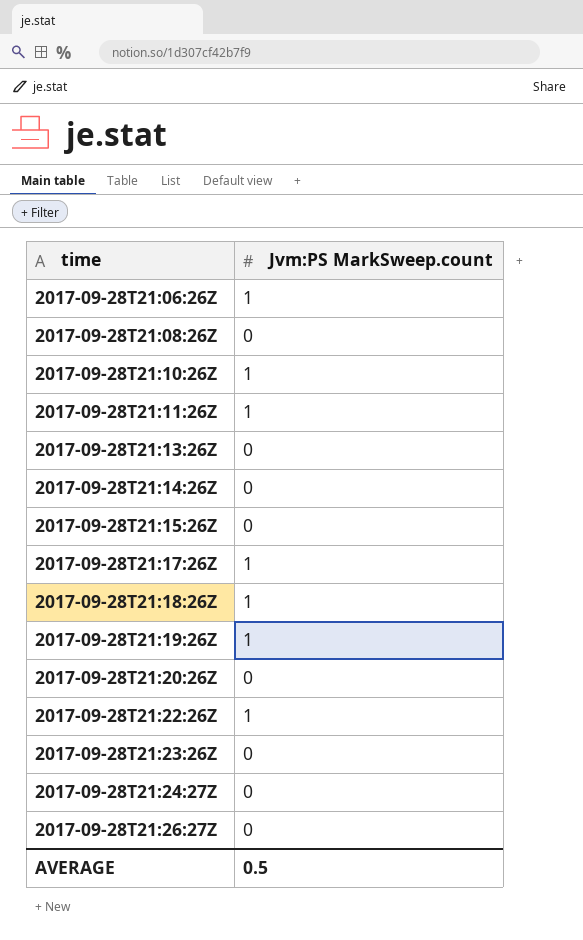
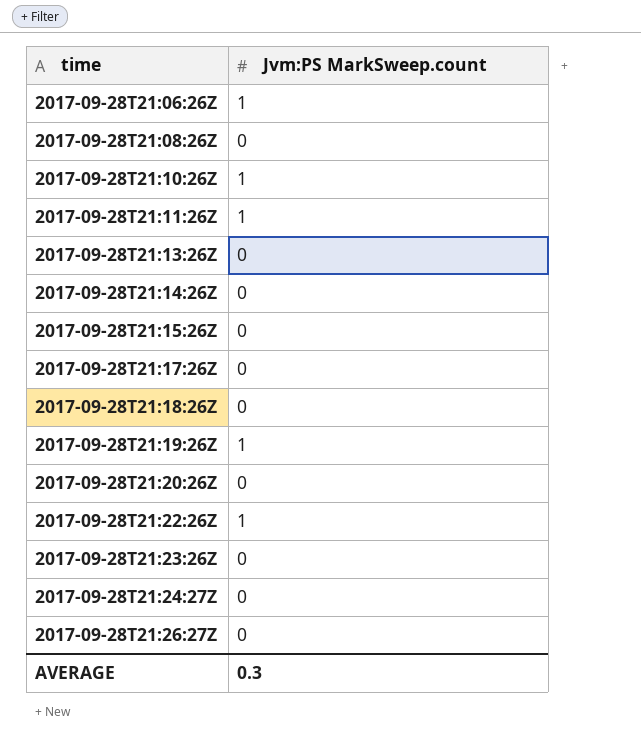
2017-09-28T21:17:26Z | Jvm:PS MarkSweep.count: 1 -> 0
2017-09-28T21:18:26Z | Jvm:PS MarkSweep.count: 1 -> 0
AVERAGE | Jvm:PS MarkSweep.count: 0.5 -> 0.3

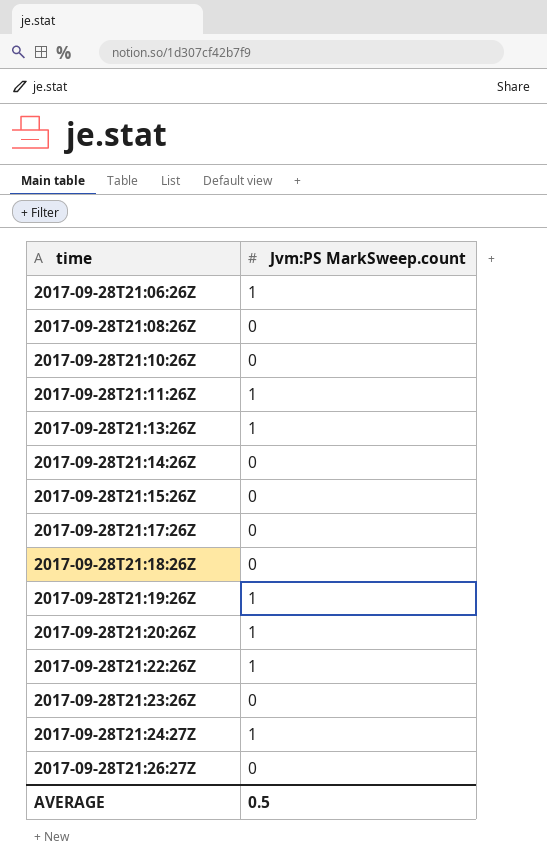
2017-09-28T21:10:26Z | Jvm:PS MarkSweep.count: 1 -> 0
2017-09-28T21:13:26Z | Jvm:PS MarkSweep.count: 0 -> 1
2017-09-28T21:20:26Z | Jvm:PS MarkSweep.count: 0 -> 1
2017-09-28T21:24:27Z | Jvm:PS MarkSweep.count: 0 -> 1
AVERAGE | Jvm:PS MarkSweep.count: 0.3 -> 0.5

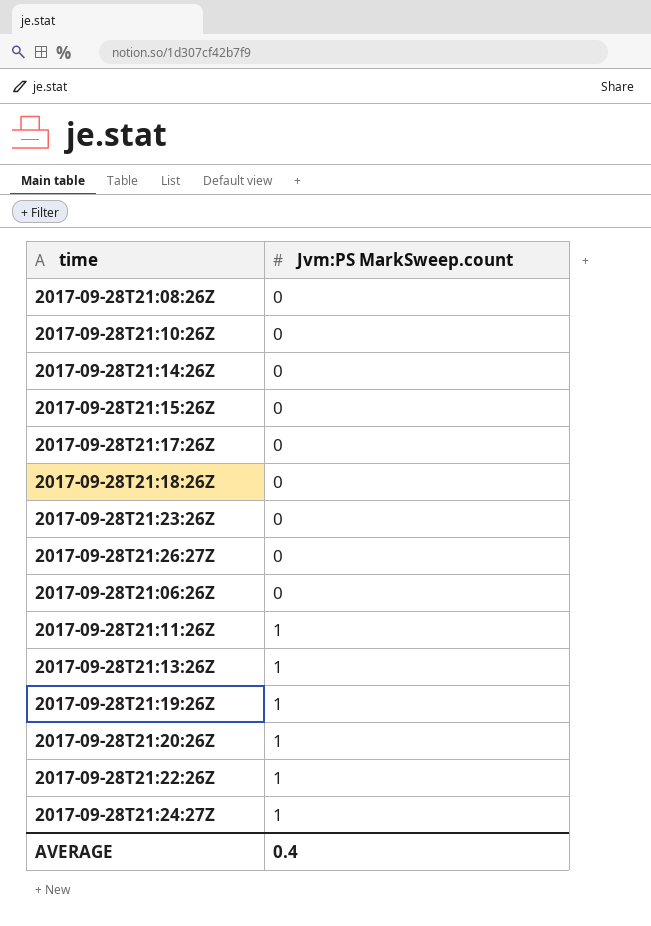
row order: time ascending -> Jvm:PS MarkSweep.count ascending
2017-09-28T21:06:26Z | Jvm:PS MarkSweep.count: 1 -> 0
AVERAGE | Jvm:PS MarkSweep.count: 0.5 -> 0.4

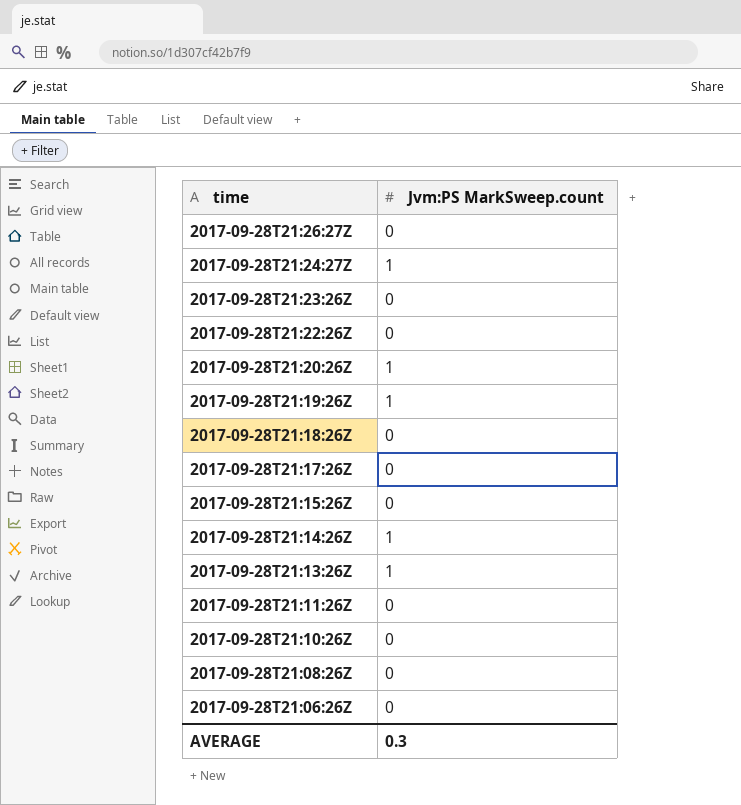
row order: Jvm:PS MarkSweep.count ascending -> time descending
2017-09-28T21:22:26Z | Jvm:PS MarkSweep.count: 1 -> 0
2017-09-28T21:14:26Z | Jvm:PS MarkSweep.count: 0 -> 1
2017-09-28T21:11:26Z | Jvm:PS MarkSweep.count: 1 -> 0
AVERAGE | Jvm:PS MarkSweep.count: 0.4 -> 0.3

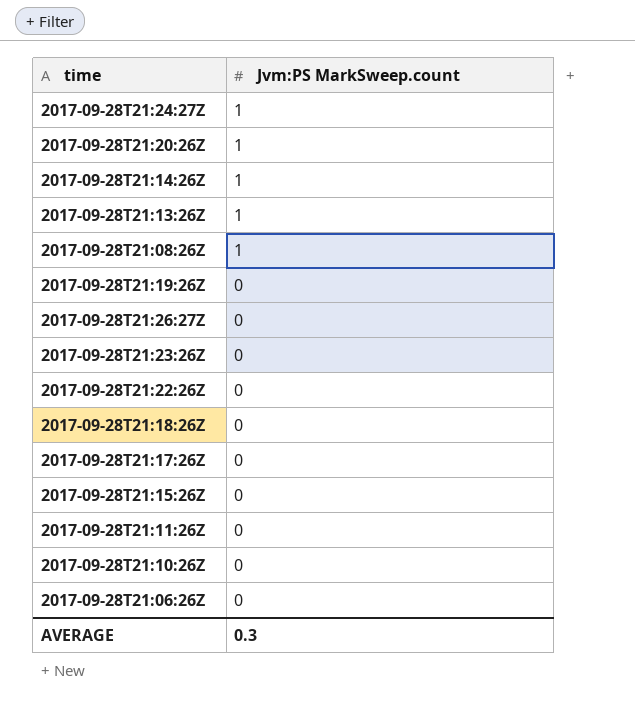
row order: time descending -> Jvm:PS MarkSweep.count descending
2017-09-28T21:08:26Z | Jvm:PS MarkSweep.count: 0 -> 1
2017-09-28T21:19:26Z | Jvm:PS MarkSweep.count: 1 -> 0

